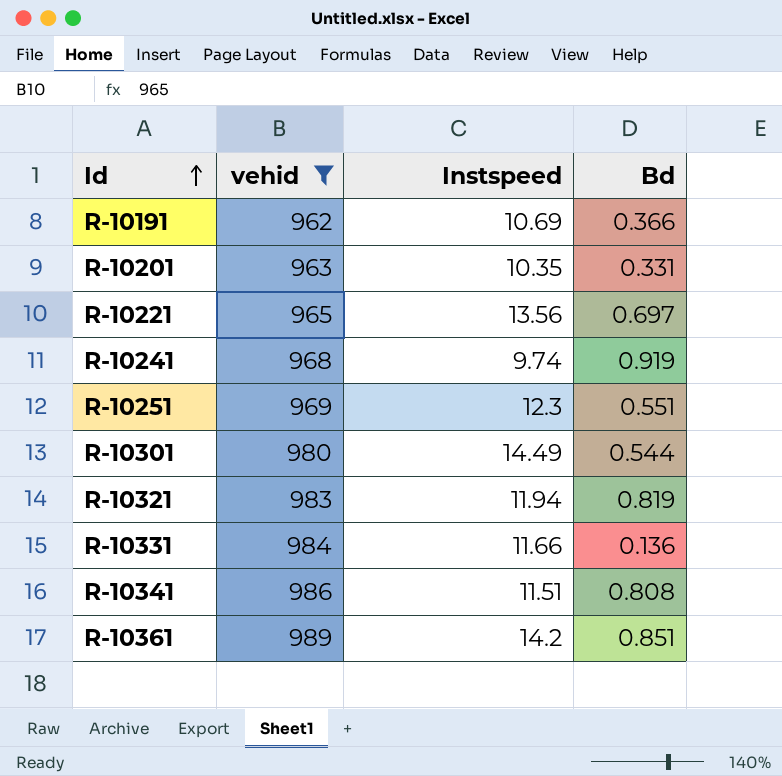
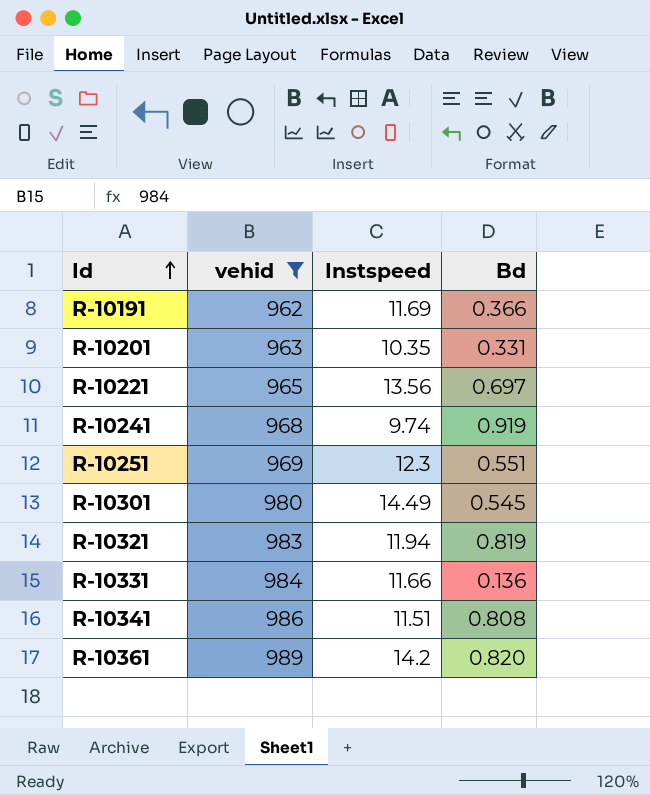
R-10191 | Instspeed: 10.69 -> 11.69
R-10301 | Bd: 0.544 -> 0.545
R-10361 | Bd: 0.851 -> 0.820

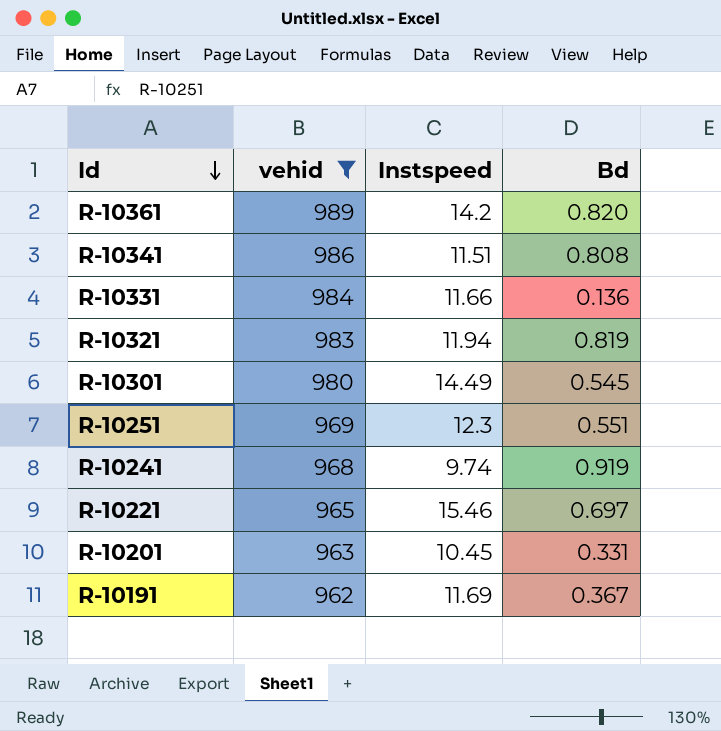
row order: Id ascending -> Id descending
R-10221 | Instspeed: 13.56 -> 15.46
R-10201 | Instspeed: 10.35 -> 10.45
R-10191 | Bd: 0.366 -> 0.367

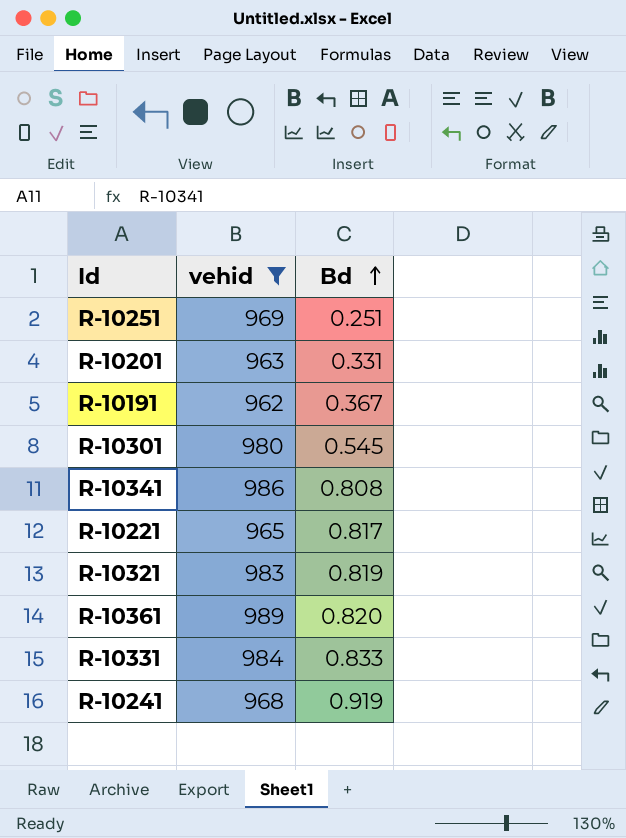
row order: Id descending -> Bd ascending
column Instspeed | position: 3 -> none
R-10251 | Bd: 0.551 -> 0.251
R-10221 | Bd: 0.697 -> 0.817
R-10331 | Bd: 0.136 -> 0.833

